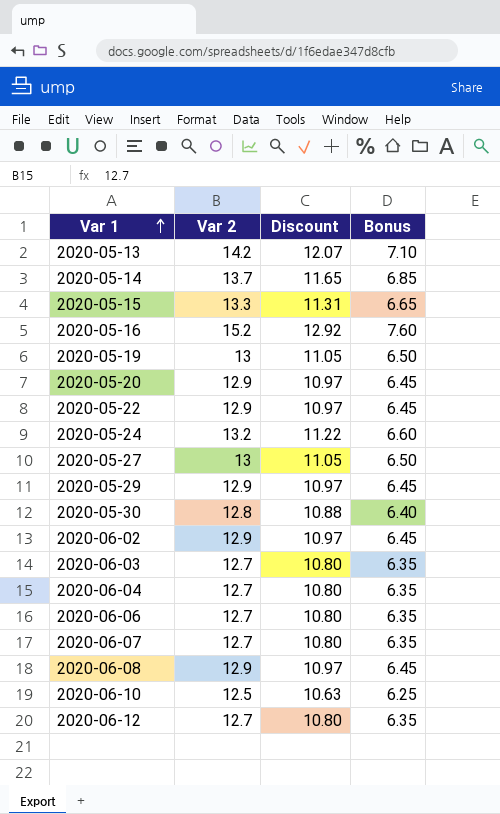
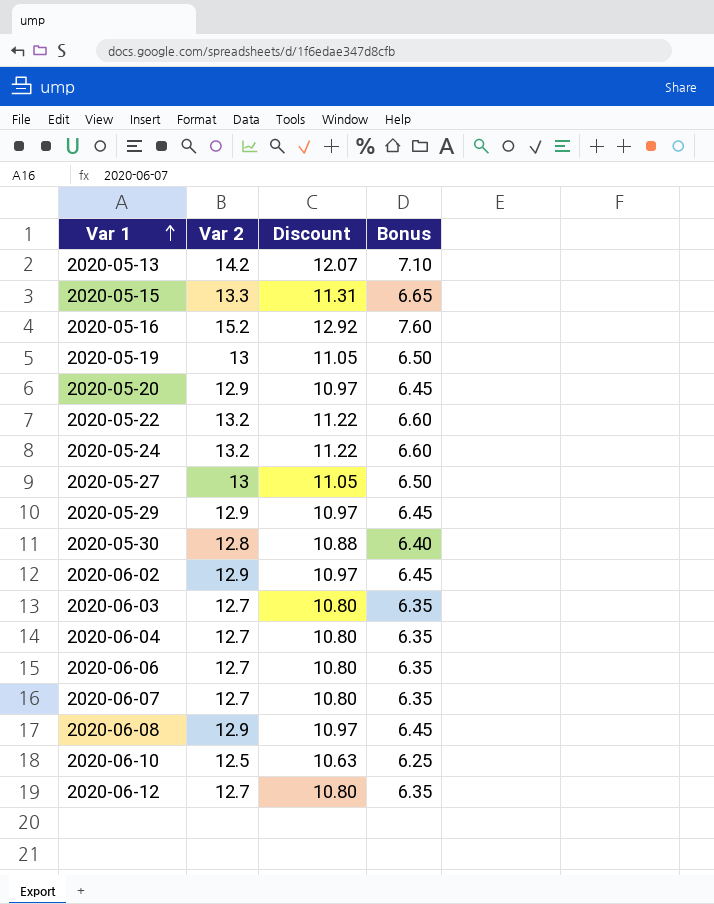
row 2020-05-14: 13.7 | 11.65 | 6.85 -> none
2020-05-22 | Var 2: 12.9 -> 13.2
2020-05-22 | Discount: 10.97 -> 11.22
2020-05-22 | Bonus: 6.45 -> 6.60

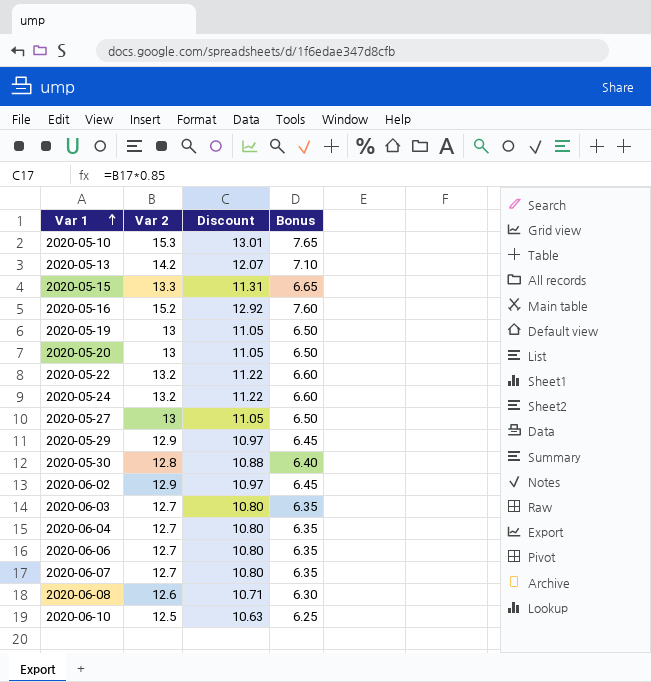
row 2020-06-12: 12.7 | 10.80 | 6.35 -> none
row 2020-05-10: none -> 15.3 | 13.01 | 7.65
2020-05-20 | Var 2: 12.9 -> 13
2020-05-20 | Discount: 10.97 -> 11.05
2020-05-20 | Bonus: 6.45 -> 6.50
2020-06-08 | Var 2: 12.9 -> 12.6
2020-06-08 | Discount: 10.97 -> 10.71
2020-06-08 | Bonus: 6.45 -> 6.30

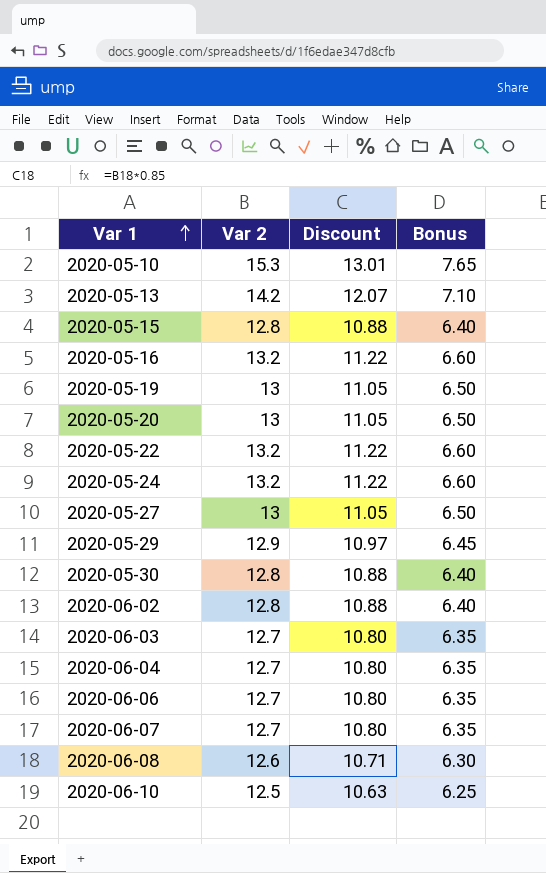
2020-05-15 | Var 2: 13.3 -> 12.8
2020-05-15 | Discount: 11.31 -> 10.88
2020-05-15 | Bonus: 6.65 -> 6.40
2020-05-16 | Var 2: 15.2 -> 13.2
2020-05-16 | Discount: 12.92 -> 11.22
2020-05-16 | Bonus: 7.60 -> 6.60
2020-06-02 | Var 2: 12.9 -> 12.8
2020-06-02 | Discount: 10.97 -> 10.88
2020-06-02 | Bonus: 6.45 -> 6.40

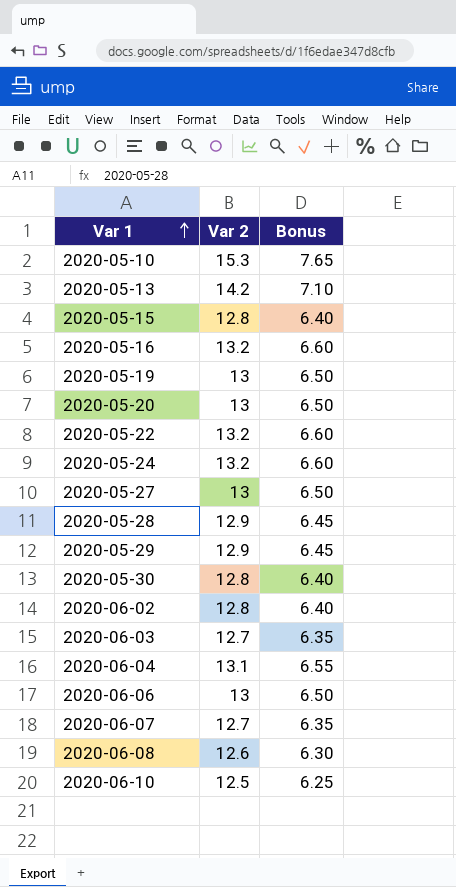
column Discount | formula: [Var 2] * 0.85 -> none
row 2020-05-28: none -> 12.9 | 6.45
2020-06-04 | Var 2: 12.7 -> 13.1
2020-06-04 | Bonus: 6.35 -> 6.55
2020-06-06 | Var 2: 12.7 -> 13
2020-06-06 | Bonus: 6.35 -> 6.50

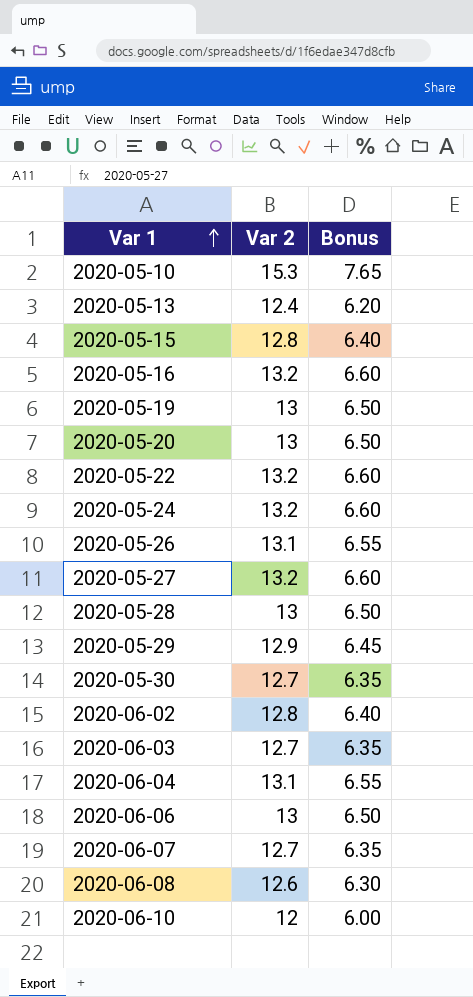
2020-05-13 | Var 2: 14.2 -> 12.4
2020-05-13 | Bonus: 7.10 -> 6.20
row 2020-05-26: none -> 13.1 | 6.55
2020-05-27 | Var 2: 13 -> 13.2
2020-05-27 | Bonus: 6.50 -> 6.60
2020-05-28 | Var 2: 12.9 -> 13
2020-05-28 | Bonus: 6.45 -> 6.50
2020-05-30 | Var 2: 12.8 -> 12.7
2020-05-30 | Bonus: 6.40 -> 6.35
2020-06-10 | Var 2: 12.5 -> 12
2020-06-10 | Bonus: 6.25 -> 6.00

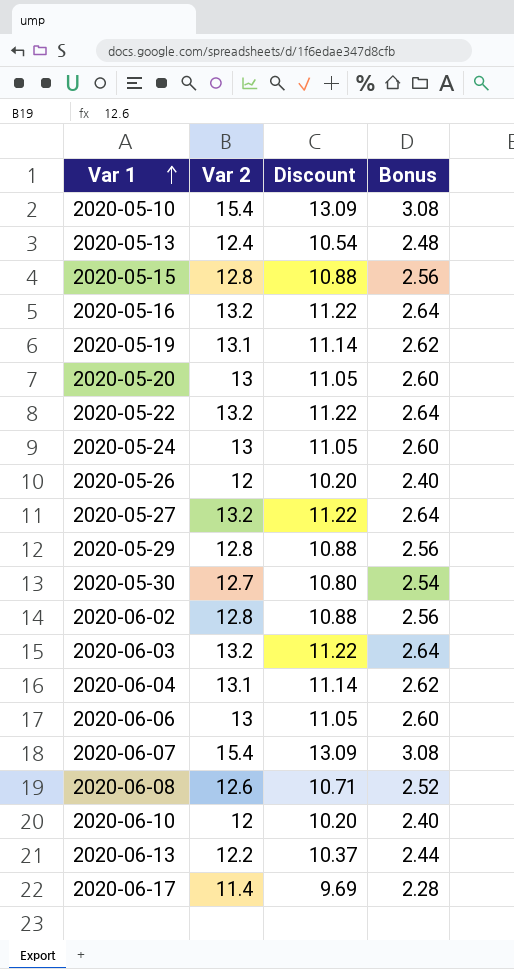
column Discount | formula: none -> [Var 2] * 0.85
column Bonus | formula: [Var 2] * 0.5 -> [Var 2] * 0.2
row 2020-05-28: 13 | 6.50 -> none
2020-05-10 | Var 2: 15.3 -> 15.4
2020-05-19 | Var 2: 13 -> 13.1
2020-05-24 | Var 2: 13.2 -> 13
2020-05-26 | Var 2: 13.1 -> 12
2020-05-29 | Var 2: 12.9 -> 12.8
2020-06-03 | Var 2: 12.7 -> 13.2
2020-06-07 | Var 2: 12.7 -> 15.4
row 2020-06-13: none -> 12.2 | 10.37 | 2.44
row 2020-06-17: none -> 11.4 | 9.69 | 2.28

